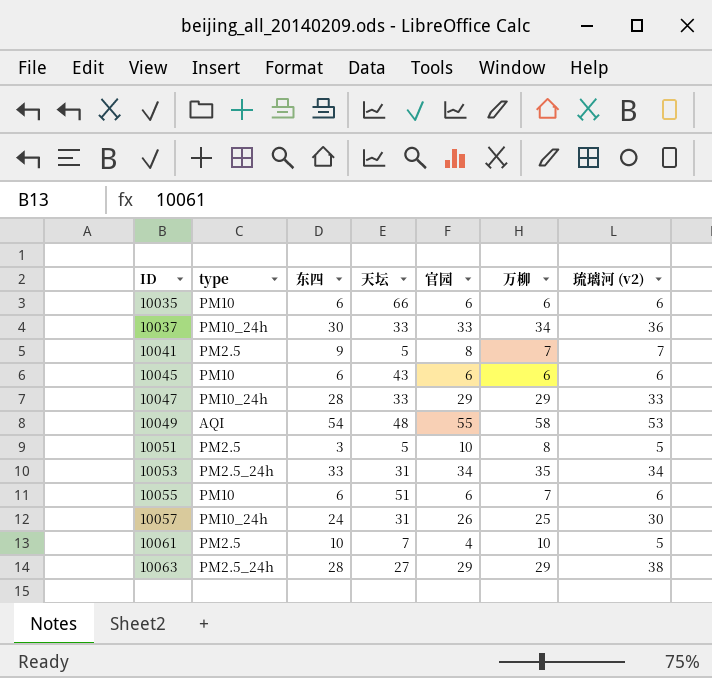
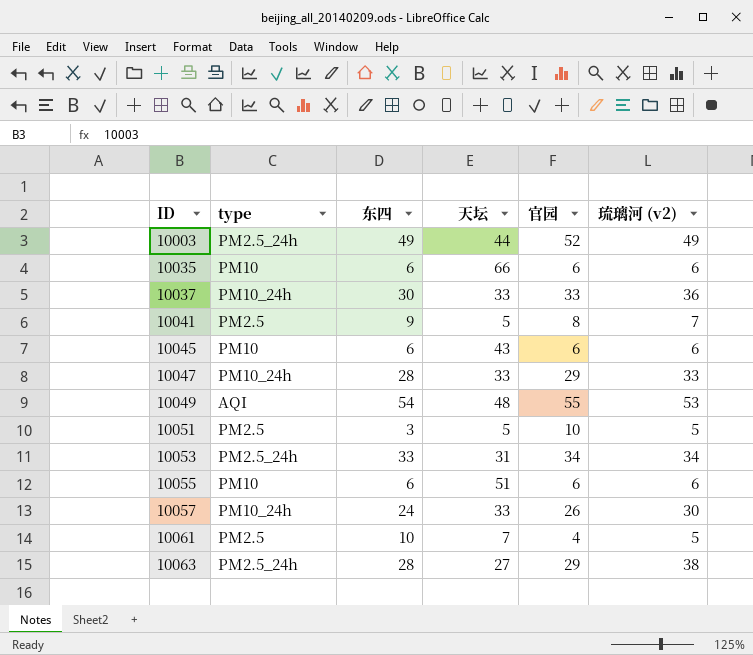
column 万柳 | position: 6 -> none
row 10003: none -> PM2.5_24h | 49 | 44 | 52 | 49
10057 | 天坛: 31 -> 33

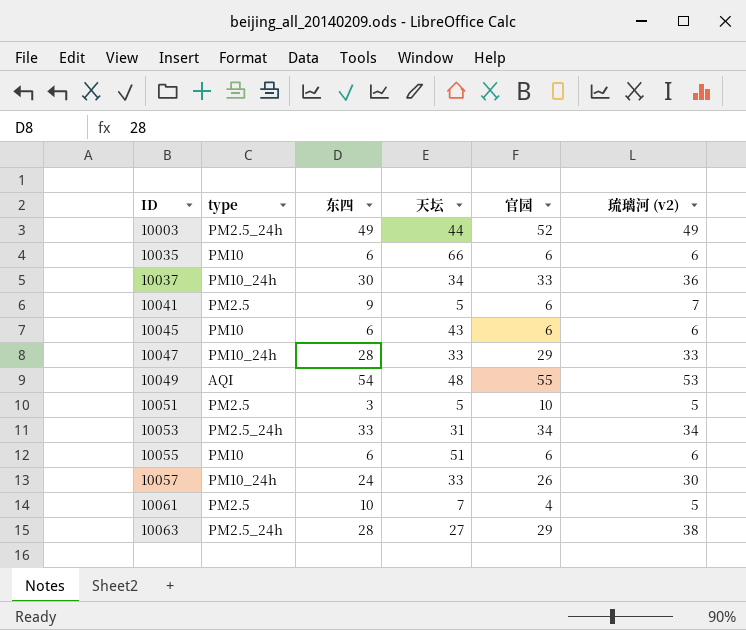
10037 | 天坛: 33 -> 34
10041 | 官园: 8 -> 6

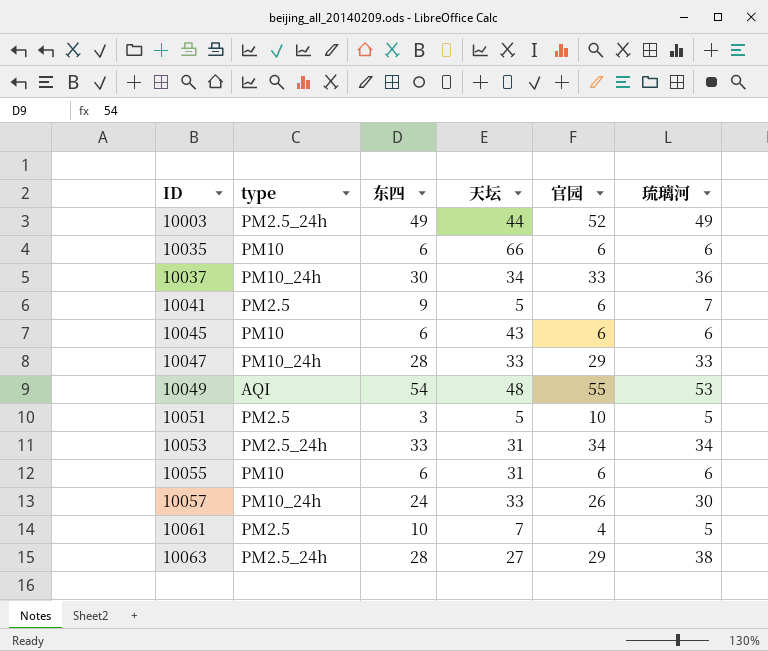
column name: 琉璃河 (v2) -> 琉璃河
10055 | 天坛: 51 -> 31

